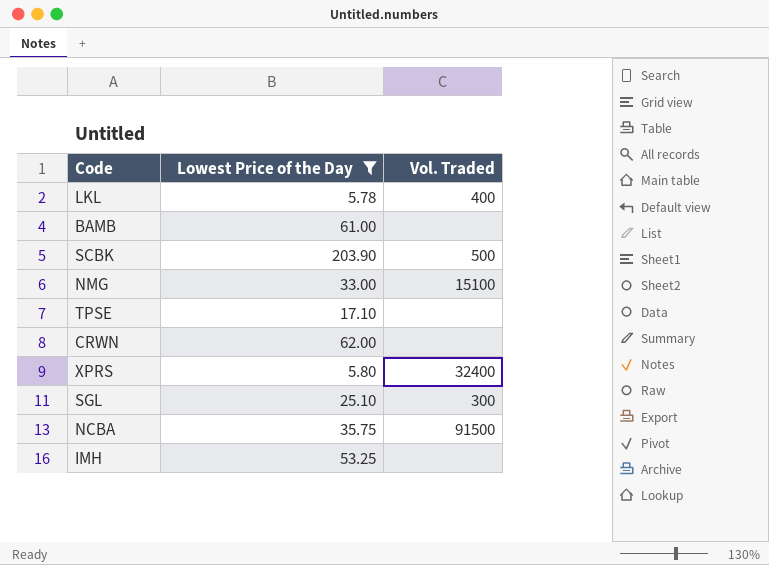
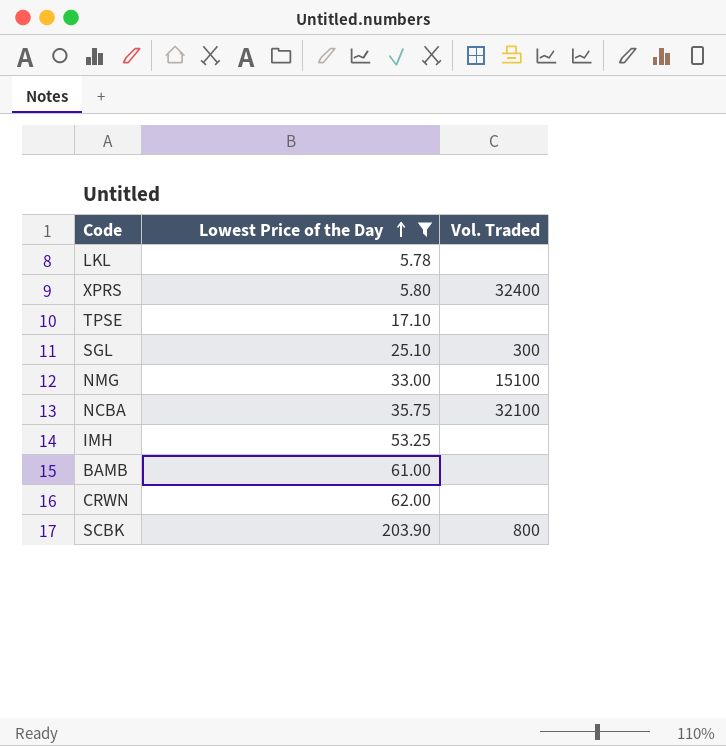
row order: none -> Lowest Price of the Day ascending
LKL | Vol. Traded: 400 -> none
NCBA | Vol. Traded: 91500 -> 32100
SCBK | Vol. Traded: 500 -> 800

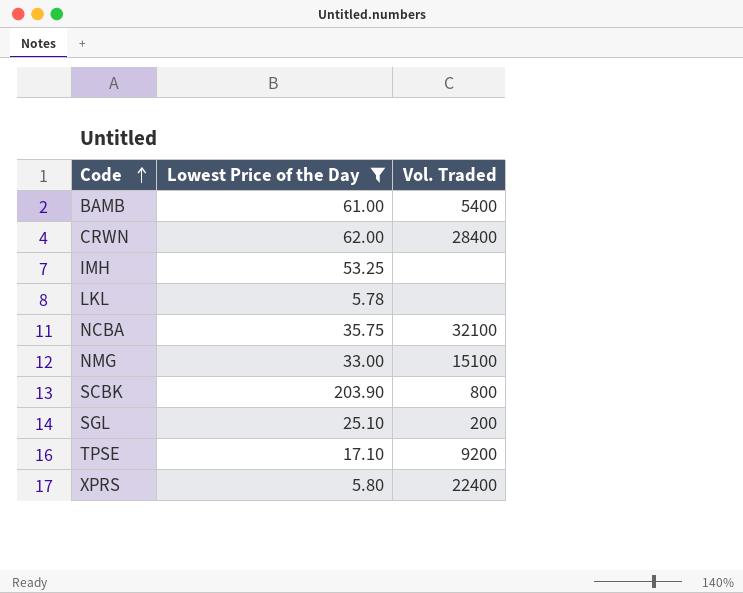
row order: Lowest Price of the Day ascending -> Code ascending
BAMB | Vol. Traded: none -> 5400
CRWN | Vol. Traded: none -> 28400
SGL | Vol. Traded: 300 -> 200
TPSE | Vol. Traded: none -> 9200
XPRS | Vol. Traded: 32400 -> 22400

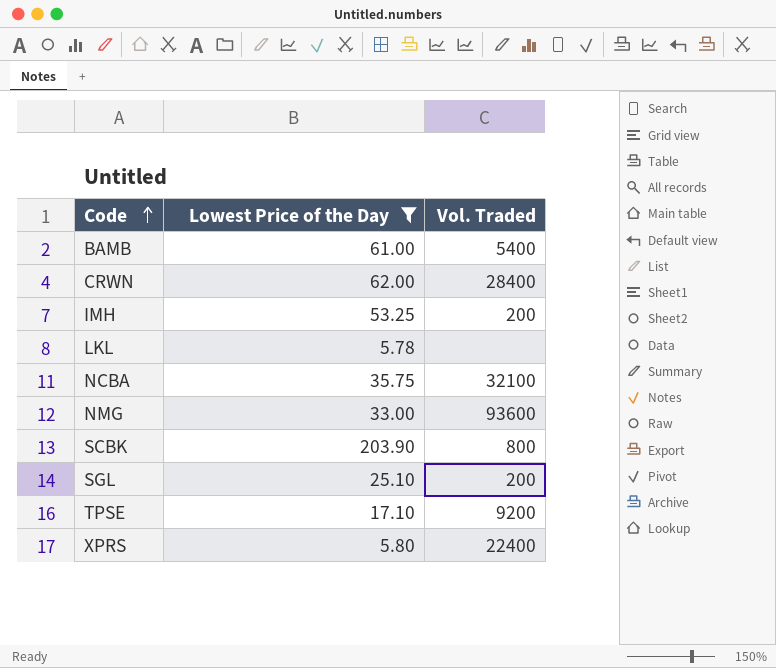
IMH | Vol. Traded: none -> 200
NMG | Vol. Traded: 15100 -> 93600

